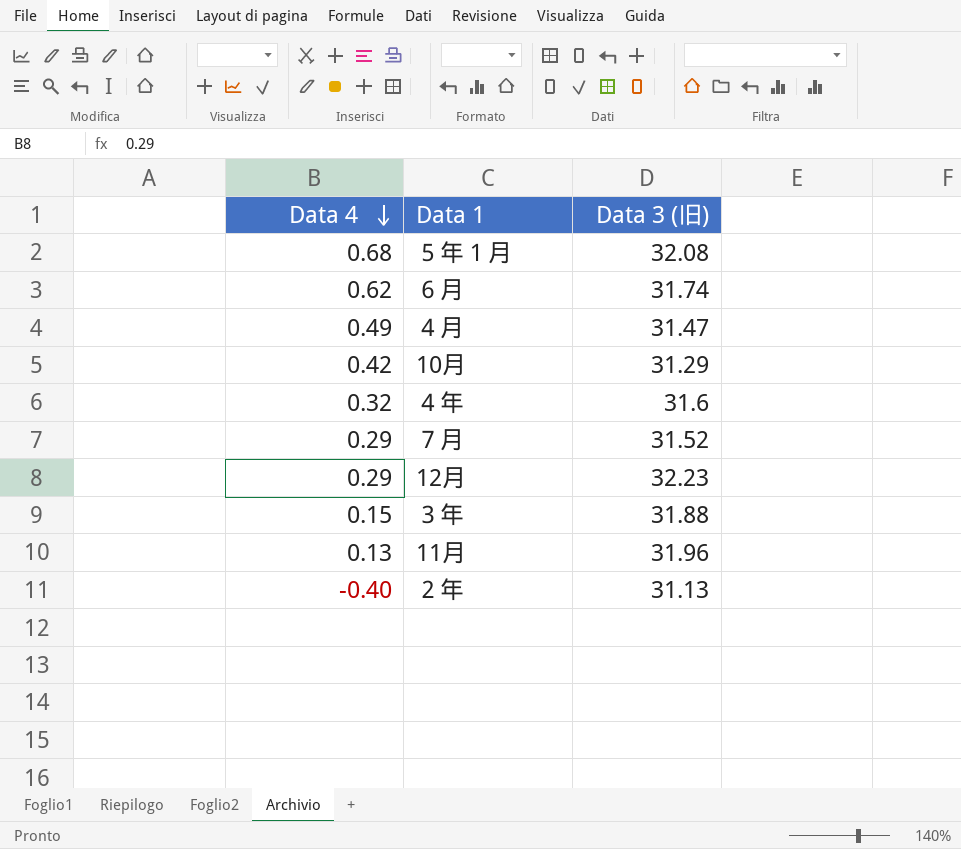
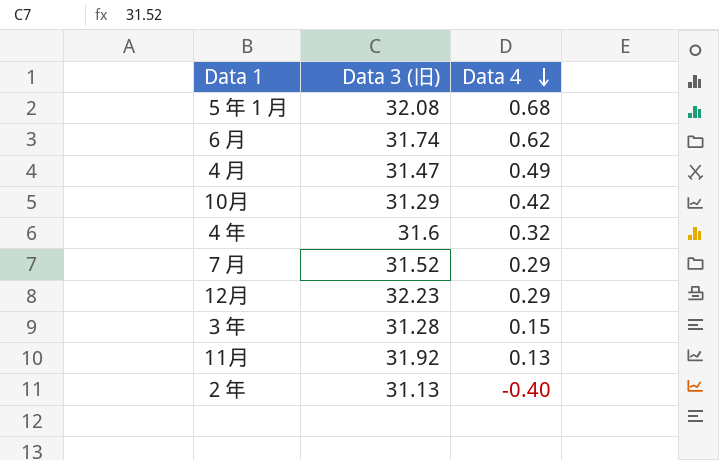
column Data 4 | position: 1 -> 3
３年 | Data 3 (旧): 31.88 -> 31.28
11月 | Data 3 (旧): 31.96 -> 31.92

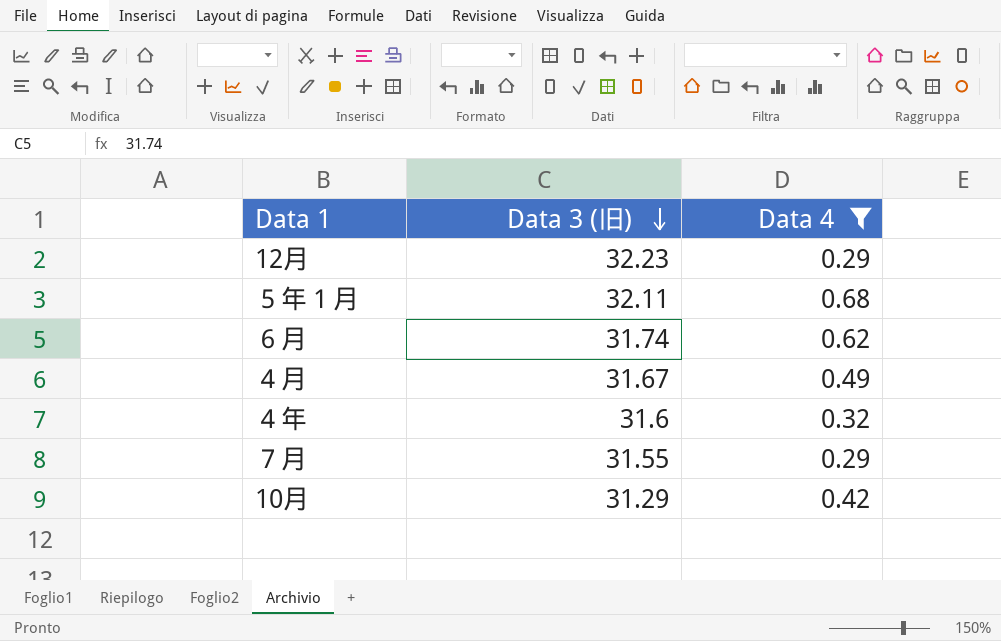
filter: none -> Data 4 >= 0.29
row order: Data 4 descending -> Data 3 (旧) descending
５年１月 | Data 3 (旧): 32.08 -> 32.11
４月 | Data 3 (旧): 31.47 -> 31.67
７月 | Data 3 (旧): 31.52 -> 31.55

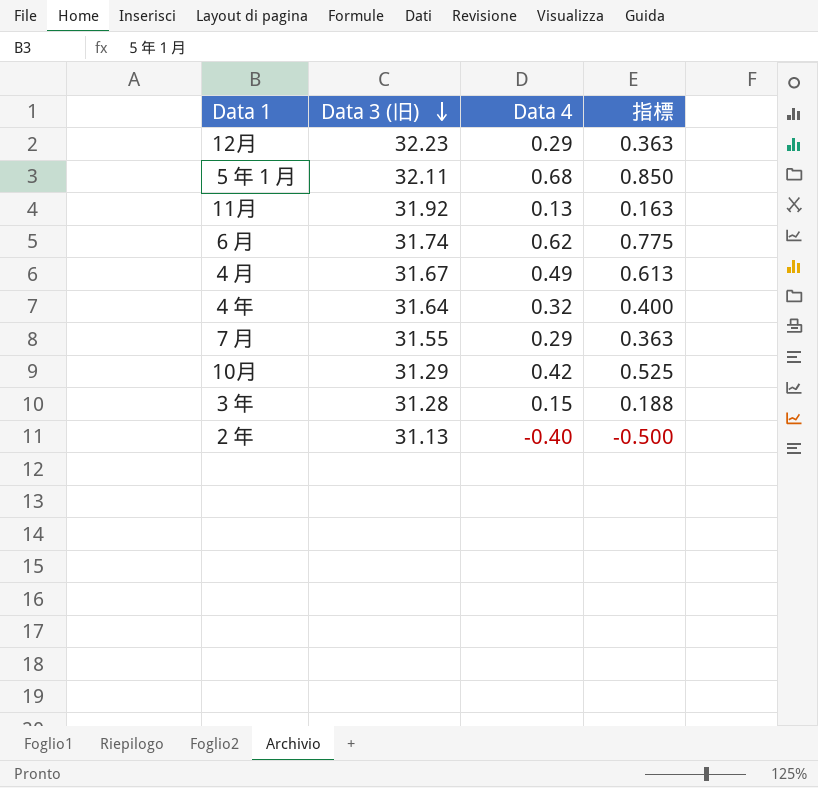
filter: Data 4 >= 0.29 -> none
column 指標 | formula: none -> [Data 4] * 1.25
４年 | Data 3 (旧): 31.6 -> 31.64

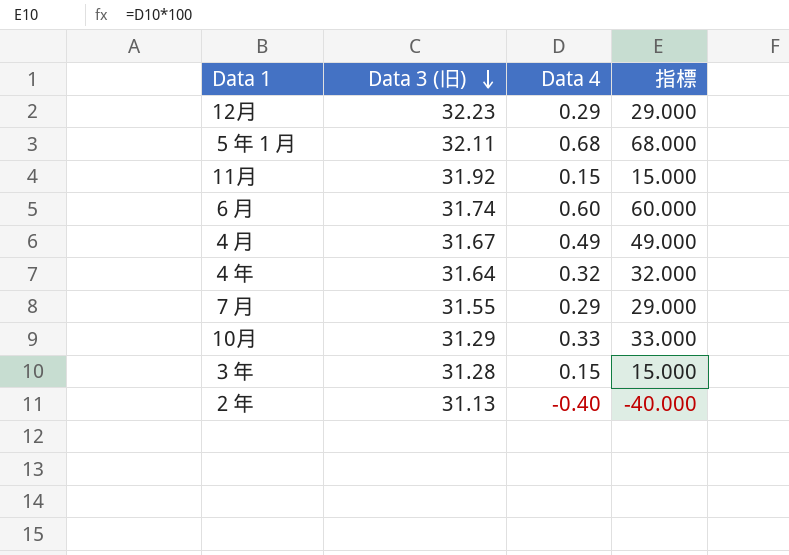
column 指標 | formula: [Data 4] * 1.25 -> [Data 4] * 100
11月 | Data 4: 0.13 -> 0.15
６月 | Data 4: 0.62 -> 0.60
10月 | Data 4: 0.42 -> 0.33

